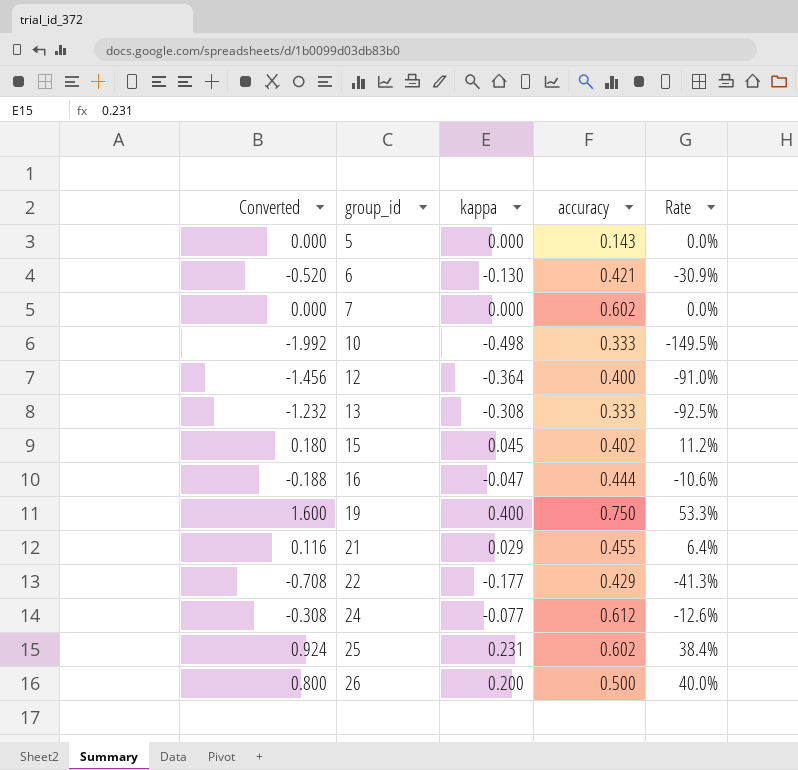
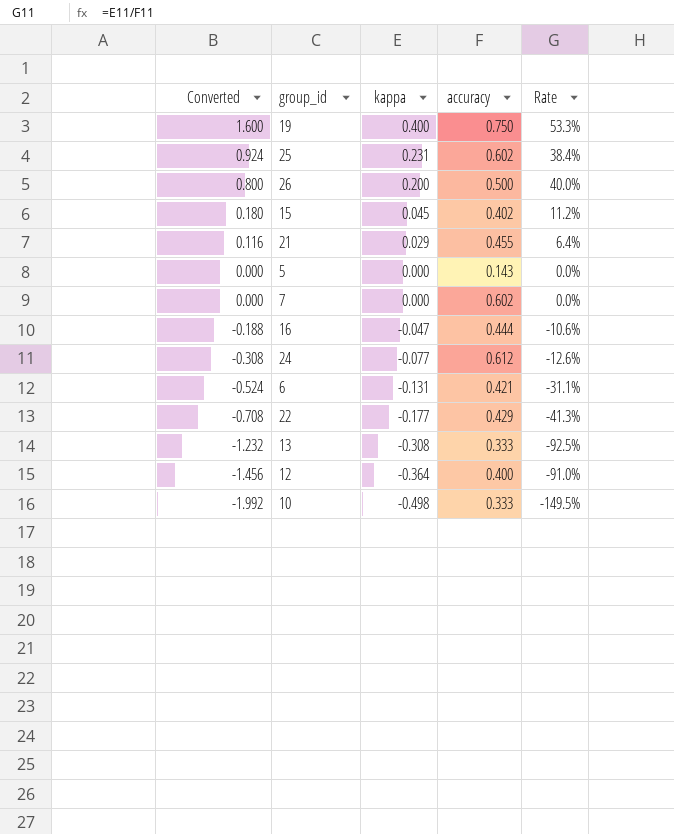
row order: group_id ascending -> Converted descending
6 | Converted: -0.520 -> -0.524
6 | kappa: -0.130 -> -0.131
6 | Rate: -30.9% -> -31.1%

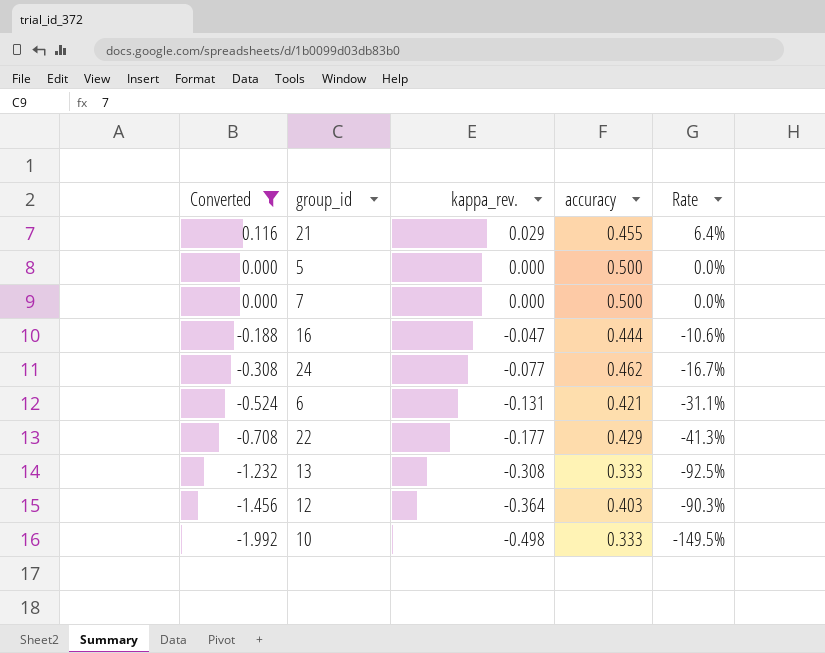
filter: none -> Converted <= 0.116
column name: kappa -> kappa_rev.
5 | accuracy: 0.143 -> 0.500
7 | accuracy: 0.602 -> 0.500
24 | accuracy: 0.612 -> 0.462
24 | Rate: -12.6% -> -16.7%
12 | accuracy: 0.400 -> 0.403
12 | Rate: -91.0% -> -90.3%

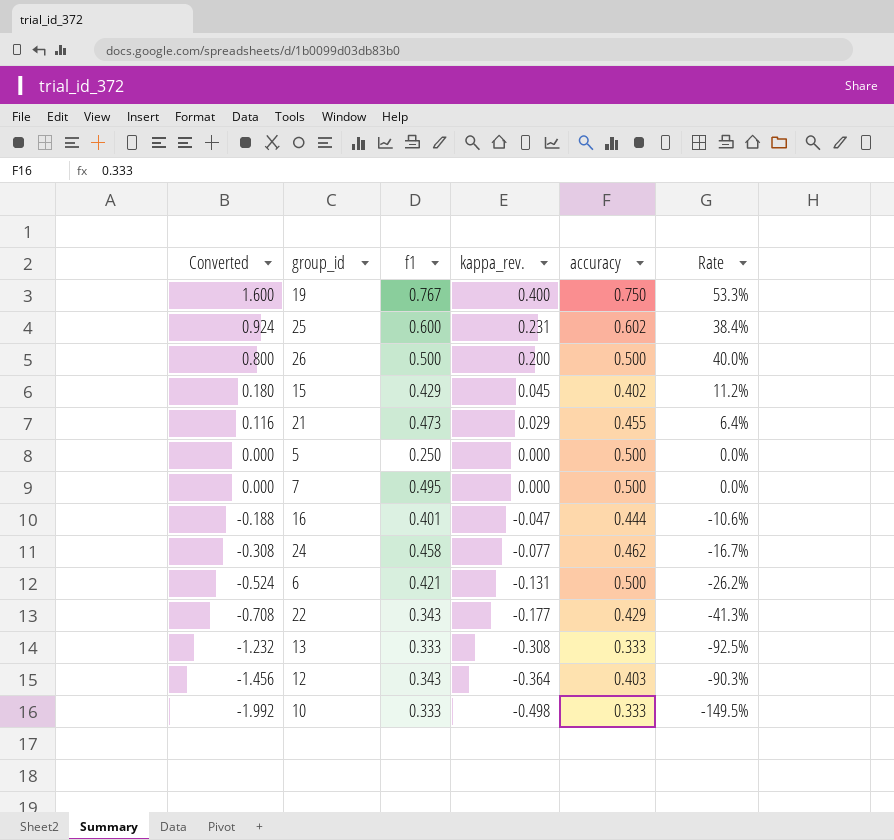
filter: Converted <= 0.116 -> none
column f1 | position: none -> 3
6 | accuracy: 0.421 -> 0.500
6 | Rate: -31.1% -> -26.2%

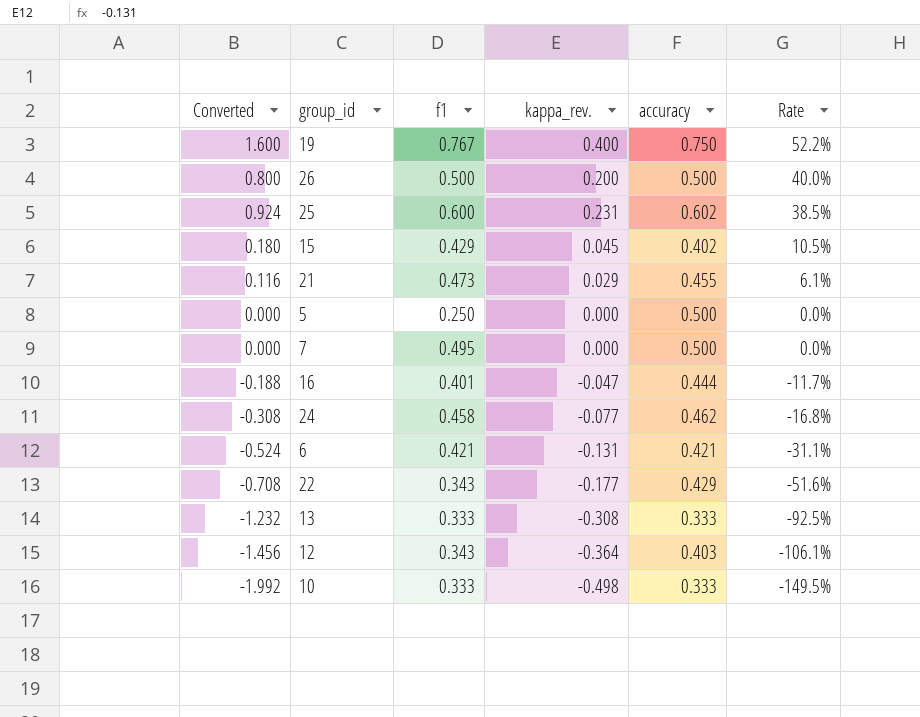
row order: Converted descending -> Rate descending
column Rate | formula: [kappa_rev.] / [accuracy] -> [kappa_rev.] / [f1]
6 | accuracy: 0.500 -> 0.421

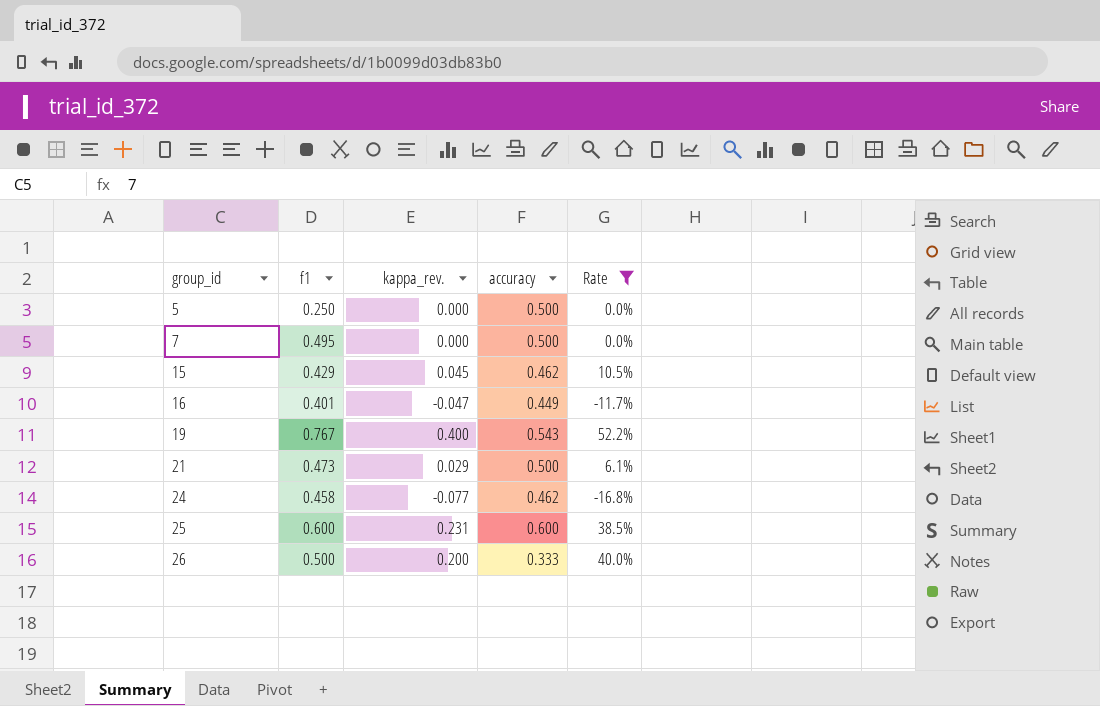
filter: none -> Rate >= -16.8%
row order: Rate descending -> group_id ascending
column Converted | formula: [kappa_rev.] * 4 -> none
15 | accuracy: 0.402 -> 0.462
16 | accuracy: 0.444 -> 0.449
19 | accuracy: 0.750 -> 0.543
21 | accuracy: 0.455 -> 0.500
25 | accuracy: 0.602 -> 0.600
26 | accuracy: 0.500 -> 0.333

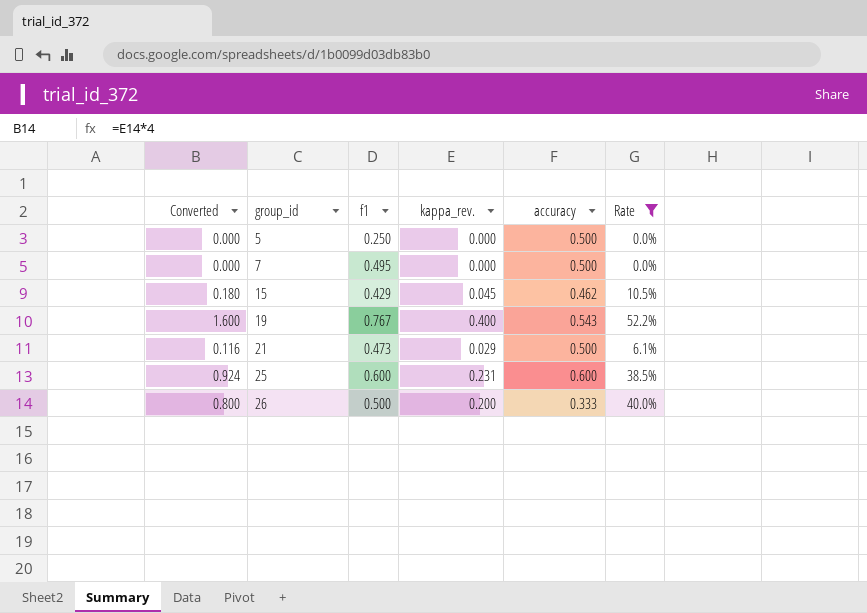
column Converted | formula: none -> [kappa_rev.] * 4
row 16: 0.401 | -0.047 | 0.449 | -11.7% -> none
row 24: 0.458 | -0.077 | 0.462 | -16.8% -> none

